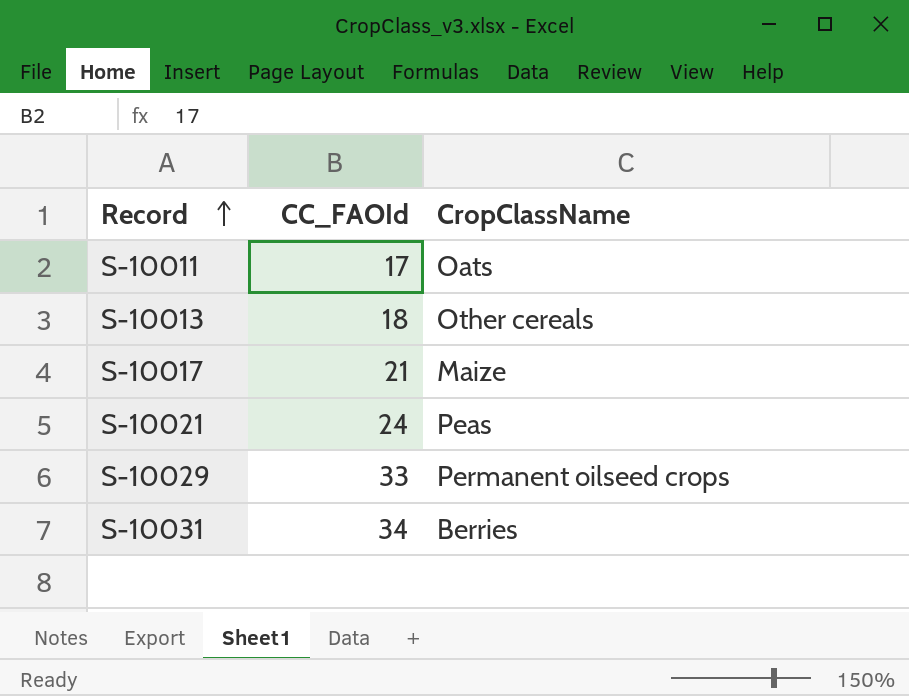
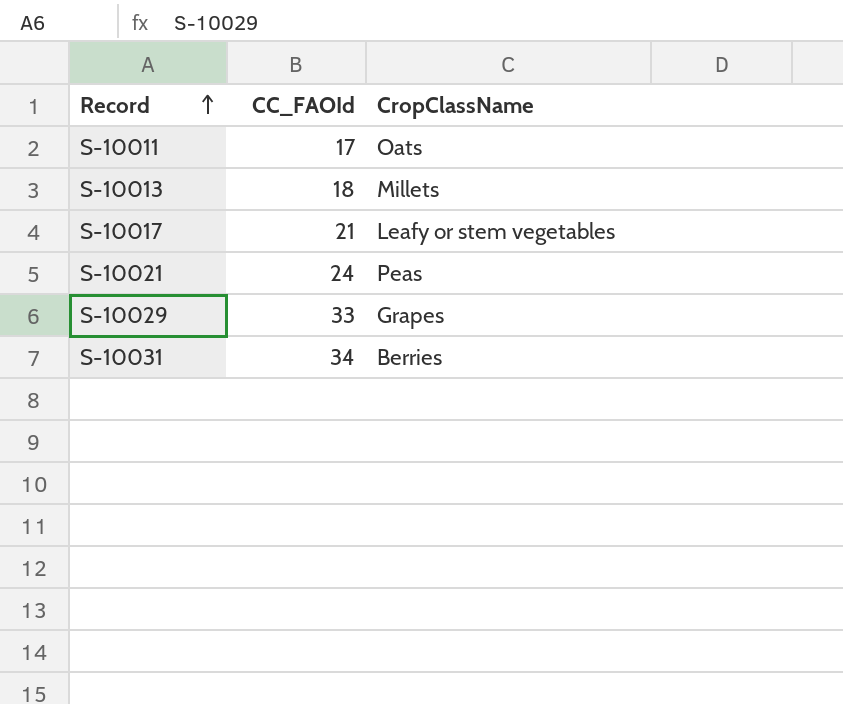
S-10013 | CropClassName: Other cereals -> Millets
S-10017 | CropClassName: Maize -> Leafy or stem vegetables
S-10029 | CropClassName: Permanent oilseed crops -> Grapes

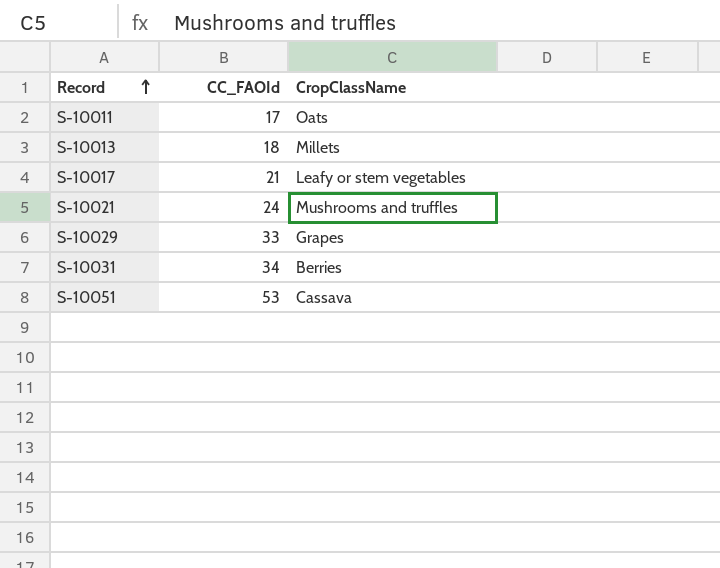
S-10021 | CropClassName: Peas -> Mushrooms and truffles
row S-10051: none -> 53 | Cassava

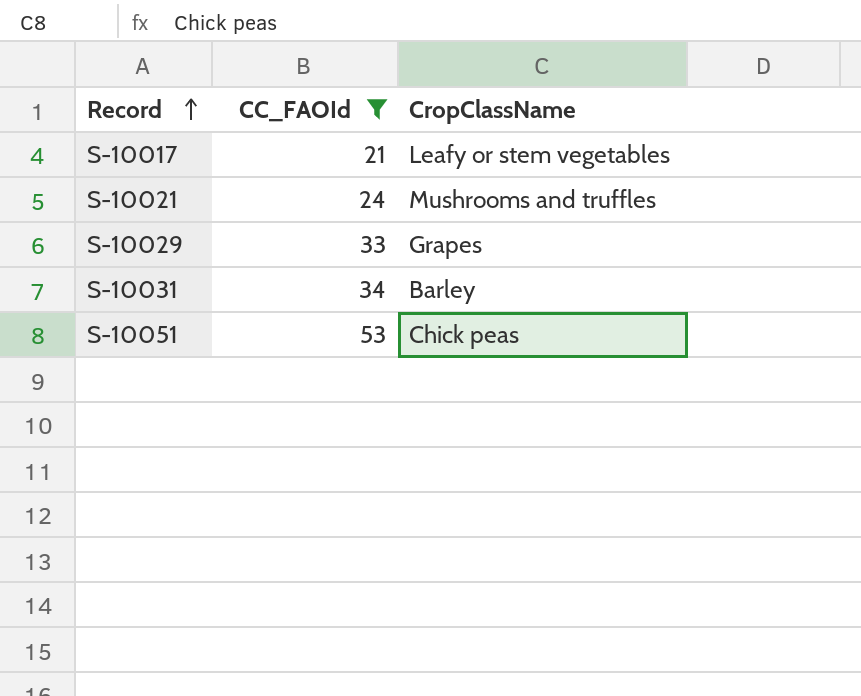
filter: none -> CC_FAOId >= 21
S-10031 | CropClassName: Berries -> Barley
S-10051 | CropClassName: Cassava -> Chick peas

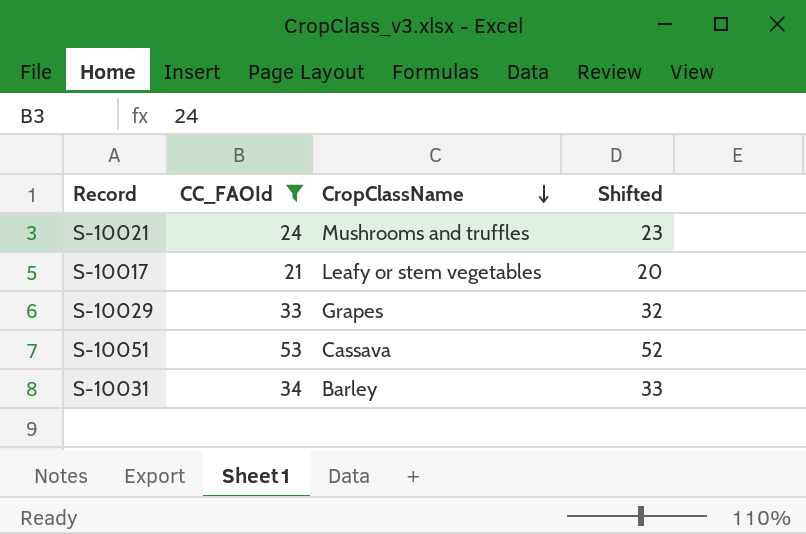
row order: Record ascending -> CropClassName descending
column Shifted | formula: none -> [CC_FAOId] - 1
S-10051 | CropClassName: Chick peas -> Cassava

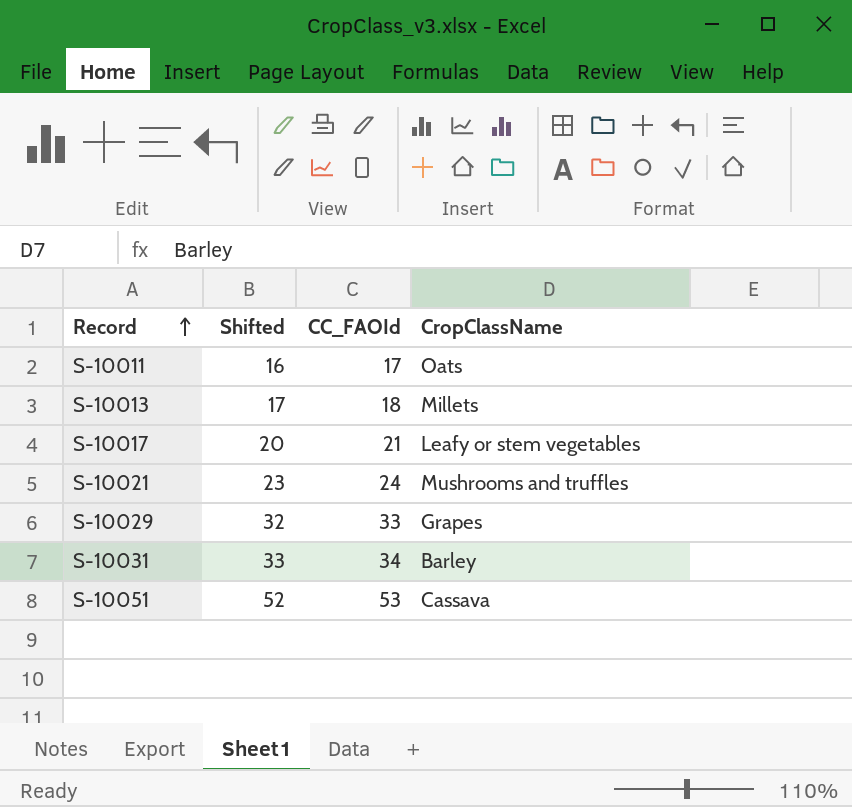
filter: CC_FAOId >= 21 -> none
row order: CropClassName descending -> Record ascending
column Shifted | position: 4 -> 2

